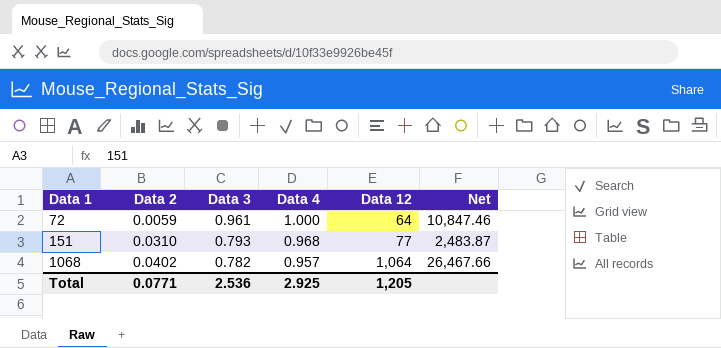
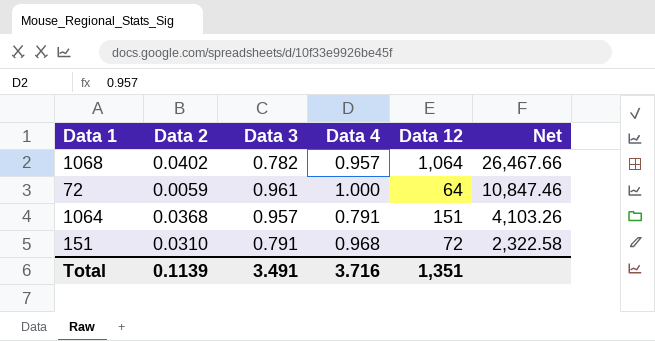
row order: Data 1 ascending -> Net descending
row 1064: none -> 0.0368 | 0.957 | 0.791 | 151 | 4,103.26
151 | Data 3: 0.793 -> 0.791
151 | Data 12: 77 -> 72
151 | Net: 2,483.87 -> 2,322.58
Total | Data 2: 0.0771 -> 0.1139
Total | Data 3: 2.536 -> 3.491
Total | Data 4: 2.925 -> 3.716
Total | Data 12: 1,205 -> 1,351

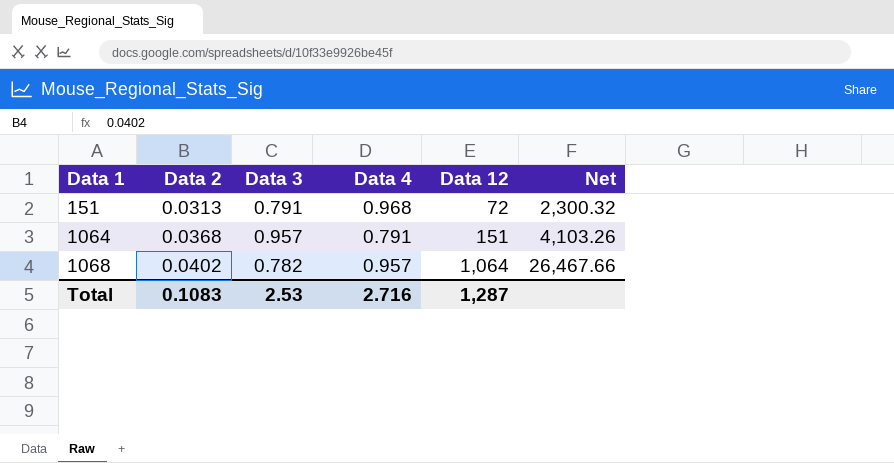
row order: Net descending -> Data 1 ascending
row 72: 0.0059 | 0.961 | 1.000 | 64 | 10,847.46 -> none
151 | Data 2: 0.0310 -> 0.0313
151 | Net: 2,322.58 -> 2,300.32
Total | Data 2: 0.1139 -> 0.1083
Total | Data 3: 3.491 -> 2.53
Total | Data 4: 3.716 -> 2.716
Total | Data 12: 1,351 -> 1,287

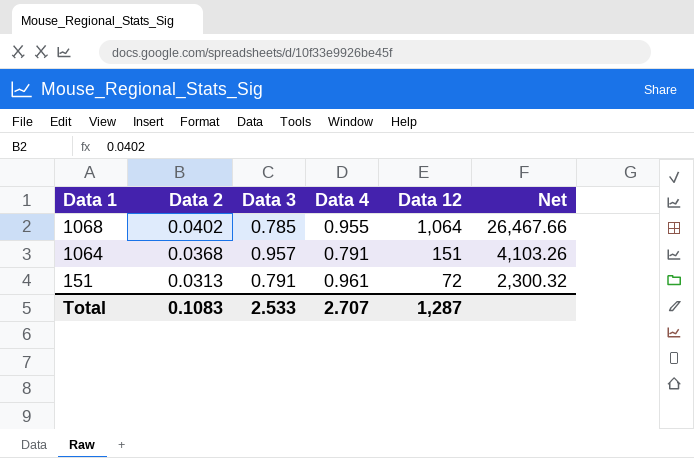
row order: Data 1 ascending -> Data 1 descending
1068 | Data 3: 0.782 -> 0.785
1068 | Data 4: 0.957 -> 0.955
151 | Data 4: 0.968 -> 0.961
Total | Data 3: 2.53 -> 2.533
Total | Data 4: 2.716 -> 2.707

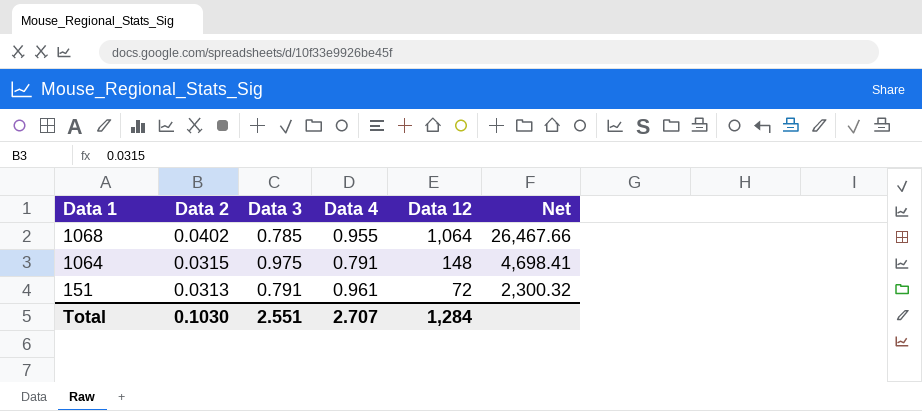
1064 | Data 2: 0.0368 -> 0.0315
1064 | Data 3: 0.957 -> 0.975
1064 | Data 12: 151 -> 148
1064 | Net: 4,103.26 -> 4,698.41
Total | Data 2: 0.1083 -> 0.1030
Total | Data 3: 2.533 -> 2.551
Total | Data 12: 1,287 -> 1,284

